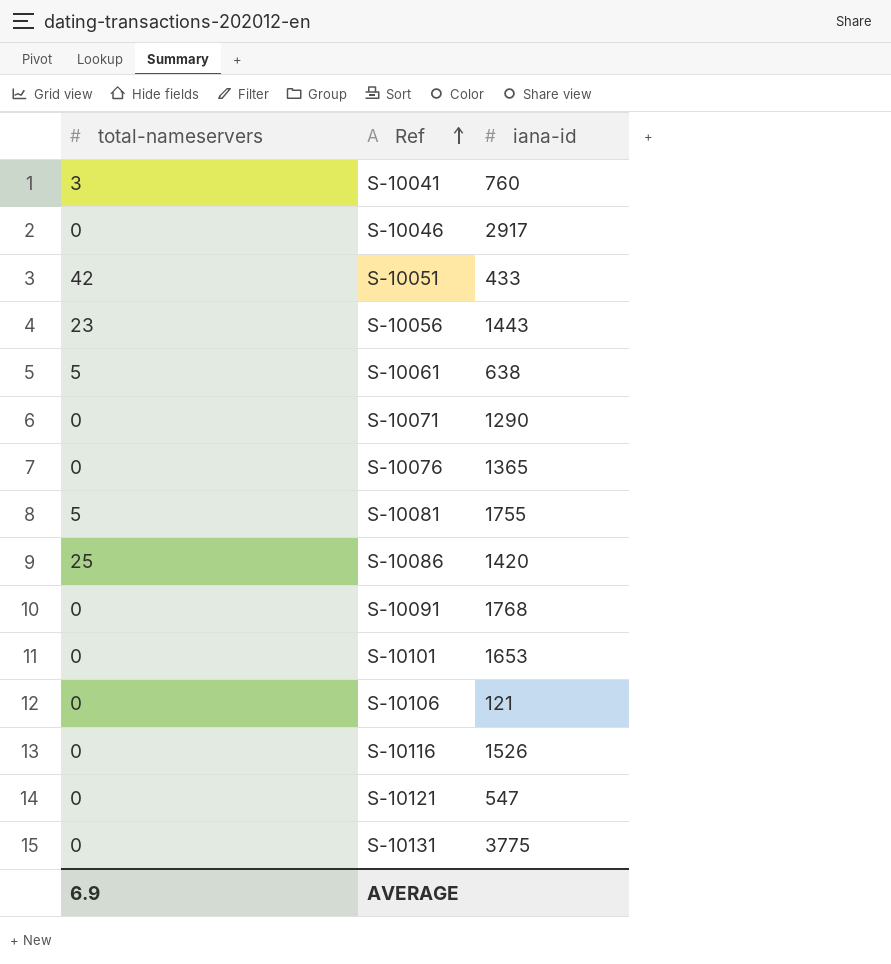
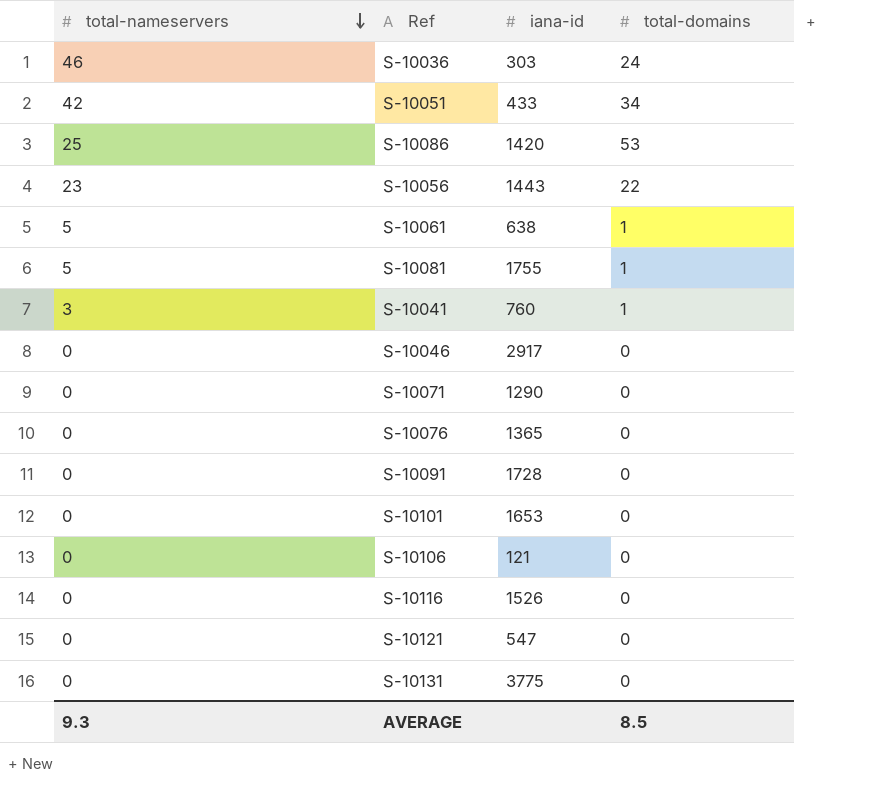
row order: Ref ascending -> total-nameservers descending
column total-domains | position: none -> 4
row S-10036: none -> 46 | 303 | 24
S-10091 | iana-id: 1768 -> 1728
AVERAGE | total-nameservers: 6.9 -> 9.3

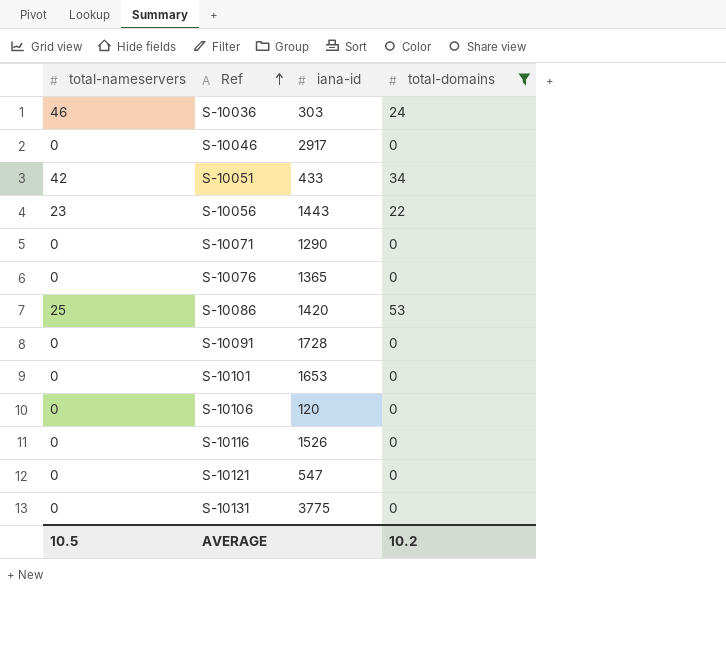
filter: none -> total-domains != 1
row order: total-nameservers descending -> Ref ascending
S-10106 | iana-id: 121 -> 120
AVERAGE | total-nameservers: 9.3 -> 10.5
AVERAGE | total-domains: 8.5 -> 10.2

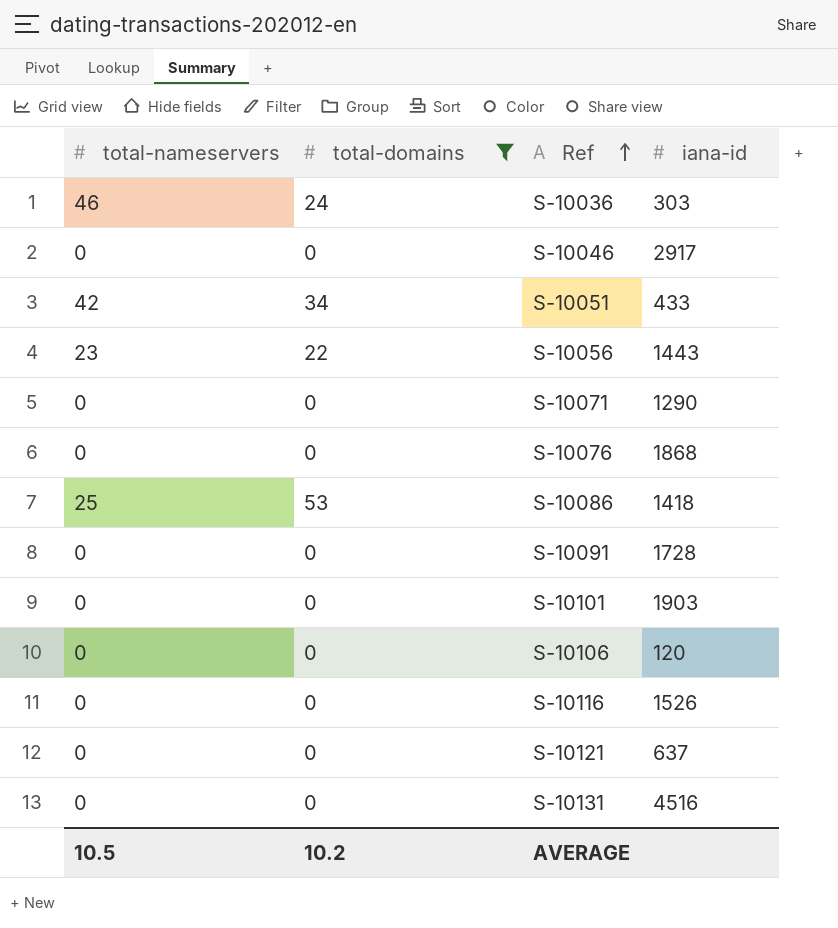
column total-domains | position: 4 -> 2
S-10076 | iana-id: 1365 -> 1868
S-10086 | iana-id: 1420 -> 1418
S-10101 | iana-id: 1653 -> 1903
S-10121 | iana-id: 547 -> 637
S-10131 | iana-id: 3775 -> 4516

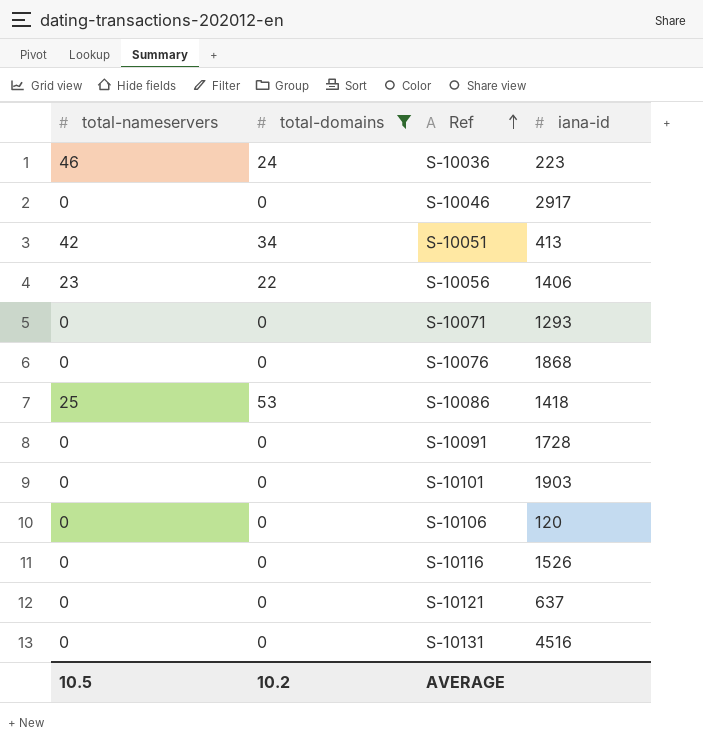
S-10036 | iana-id: 303 -> 223
S-10051 | iana-id: 433 -> 413
S-10056 | iana-id: 1443 -> 1406
S-10071 | iana-id: 1290 -> 1293

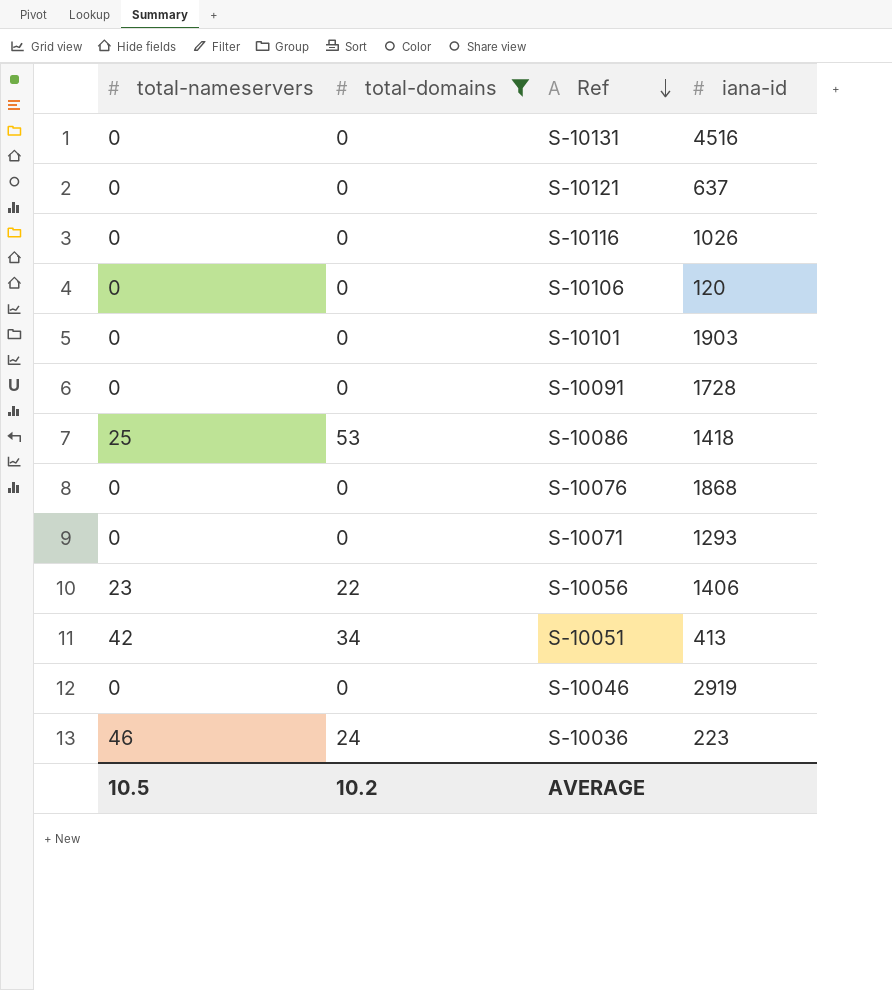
row order: Ref ascending -> Ref descending
S-10116 | iana-id: 1526 -> 1026
S-10046 | iana-id: 2917 -> 2919

